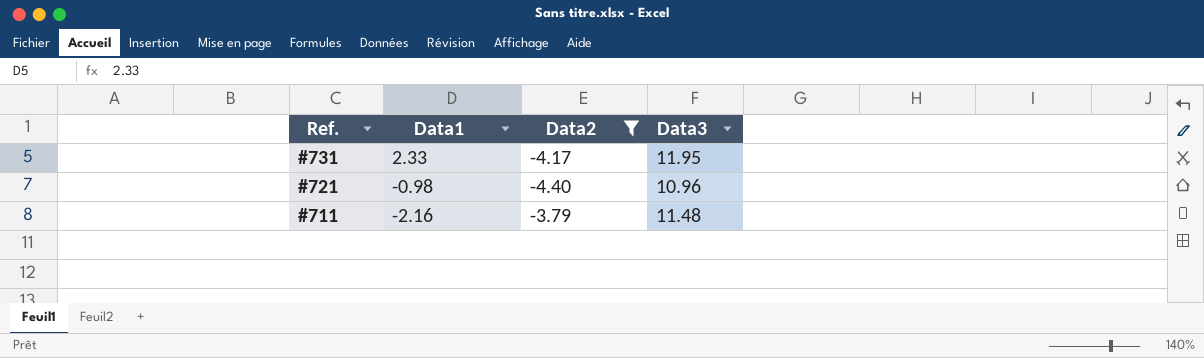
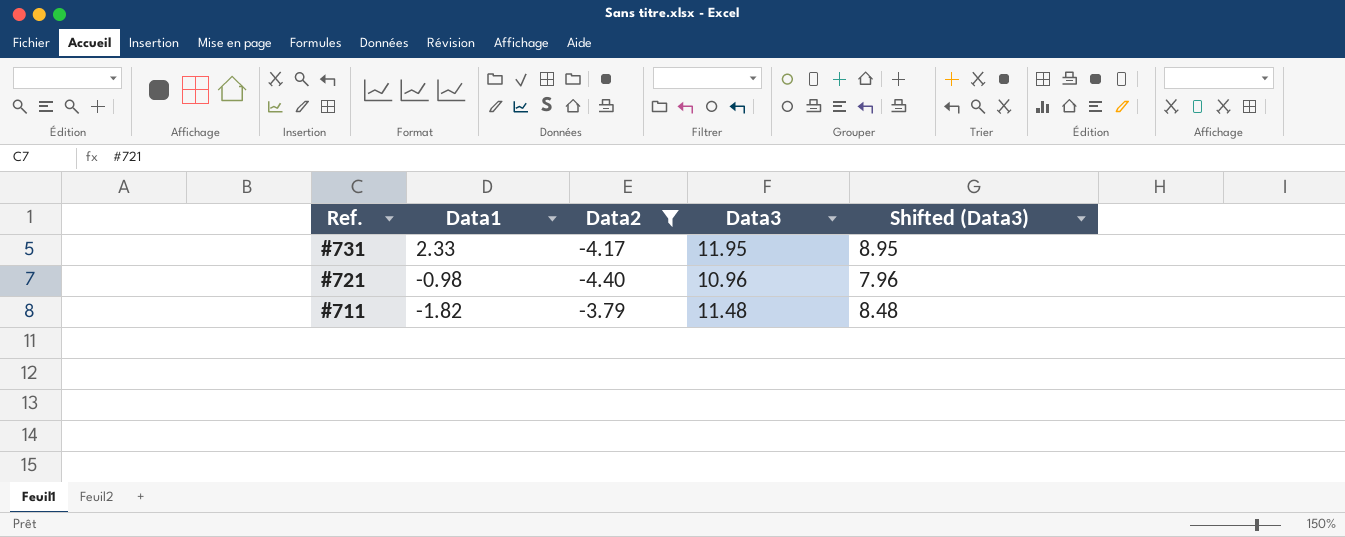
column Shifted (Data3) | formula: none -> [Data3] - 3
#711 | Data1: -2.16 -> -1.82

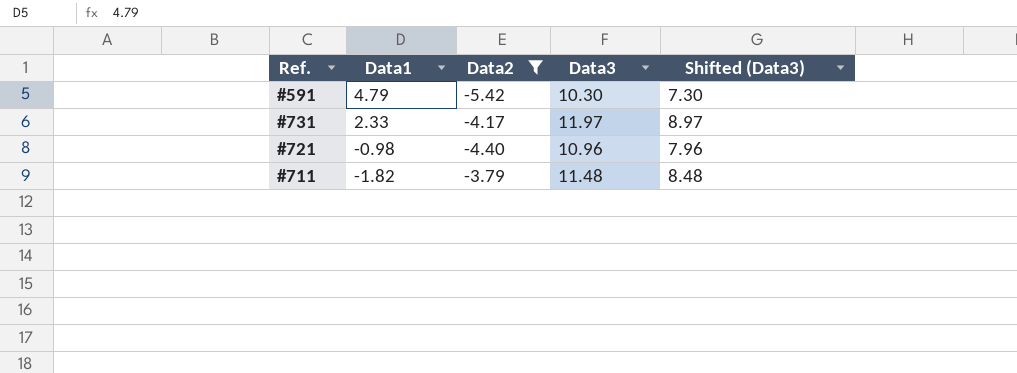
row #591: none -> 4.79 | -5.42 | 10.30 | 7.30
#731 | Data3: 11.95 -> 11.97
#731 | Shifted (Data3): 8.95 -> 8.97

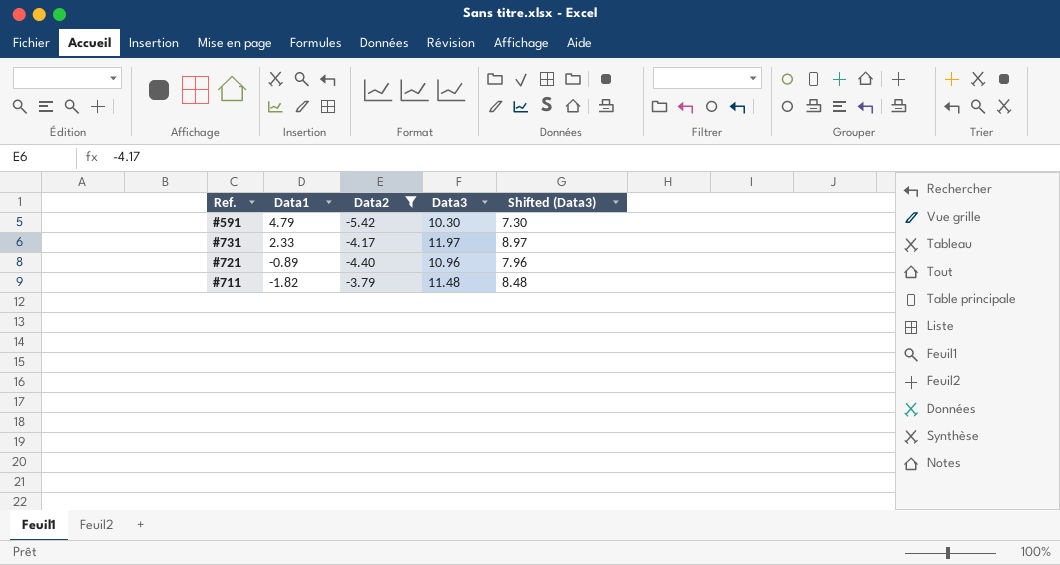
#721 | Data1: -0.98 -> -0.89

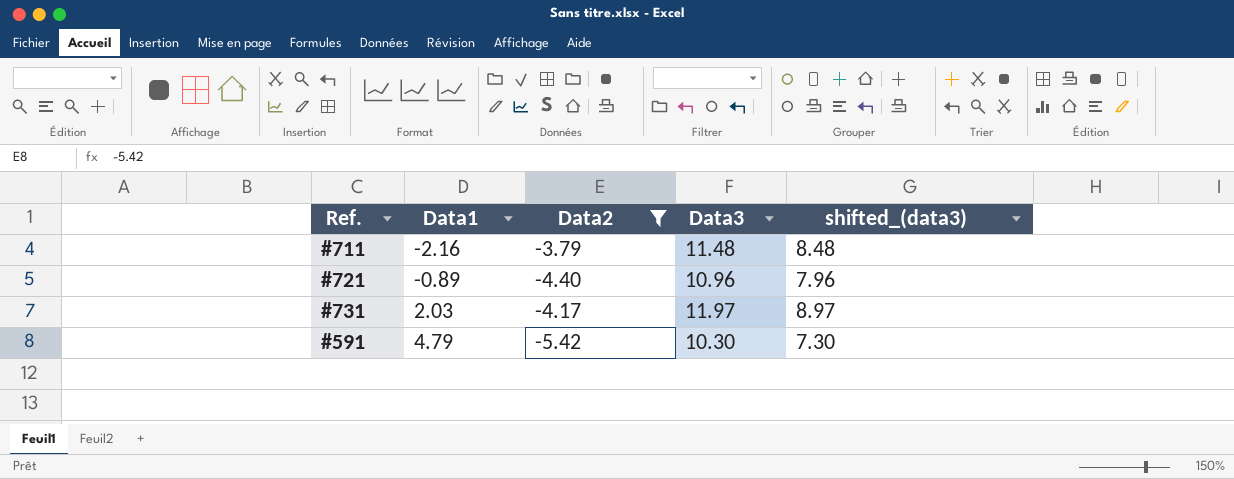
row order: Data1 descending -> Data1 ascending
column name: Shifted (Data3) -> shifted_(data3)
#711 | Data1: -1.82 -> -2.16
#731 | Data1: 2.33 -> 2.03

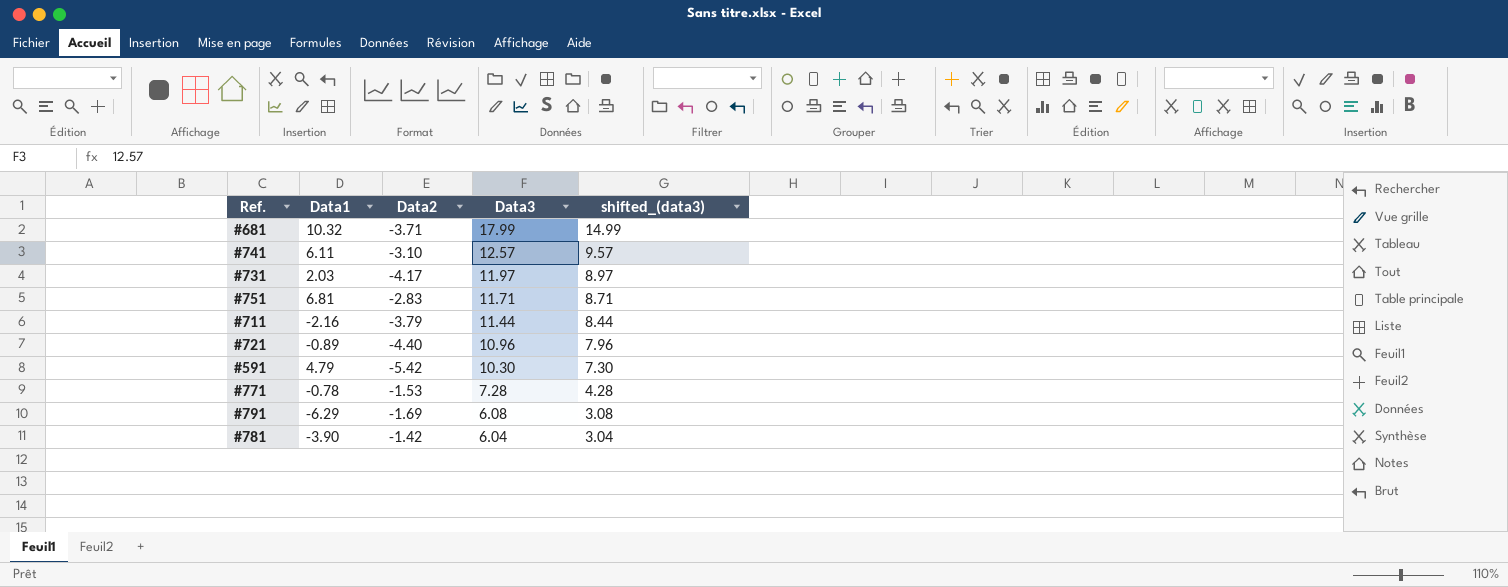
filter: Data2 <= -3.79 -> none
row order: Data1 ascending -> Data3 descending
#711 | Data3: 11.48 -> 11.44
#711 | shifted_(data3): 8.48 -> 8.44

